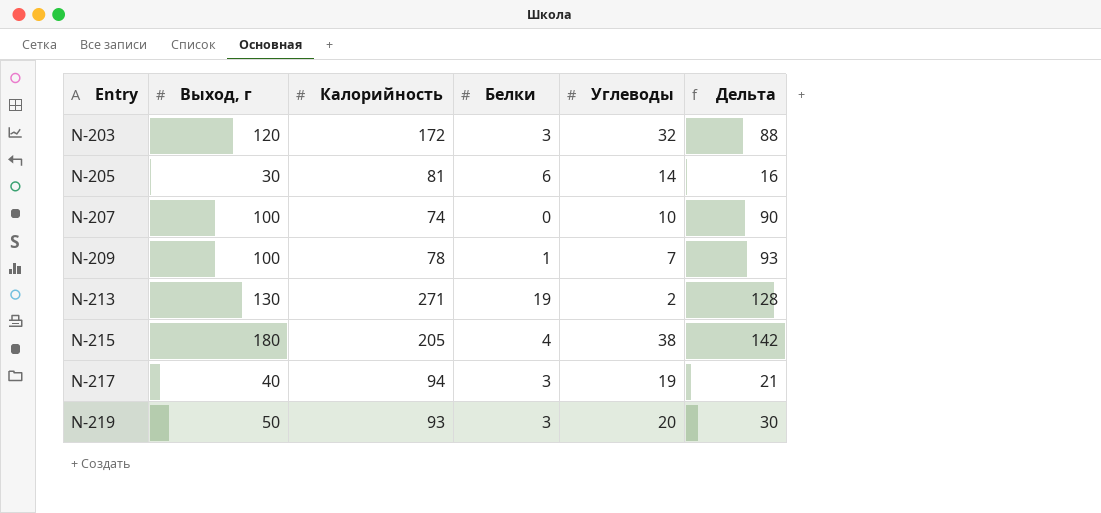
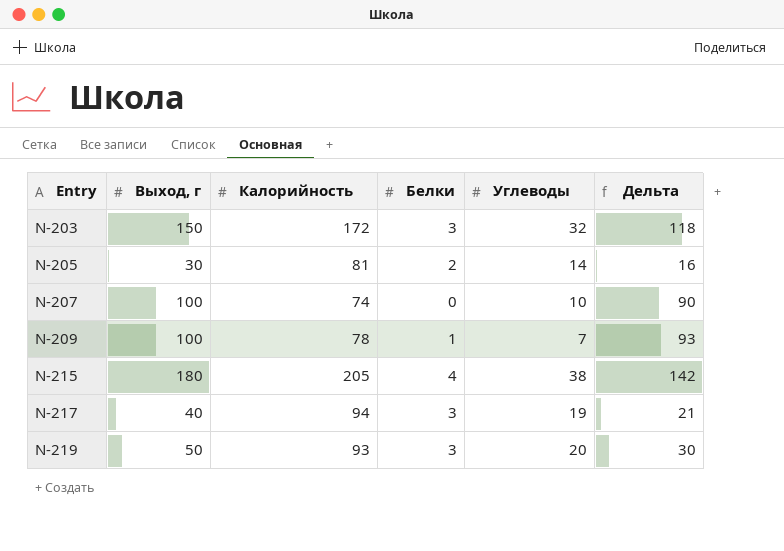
row N-213: 130 | 271 | 19 | 2 | 128 -> none
N-203 | Выход, г: 120 -> 150
N-203 | Дельта: 88 -> 118
N-205 | Белки: 6 -> 2

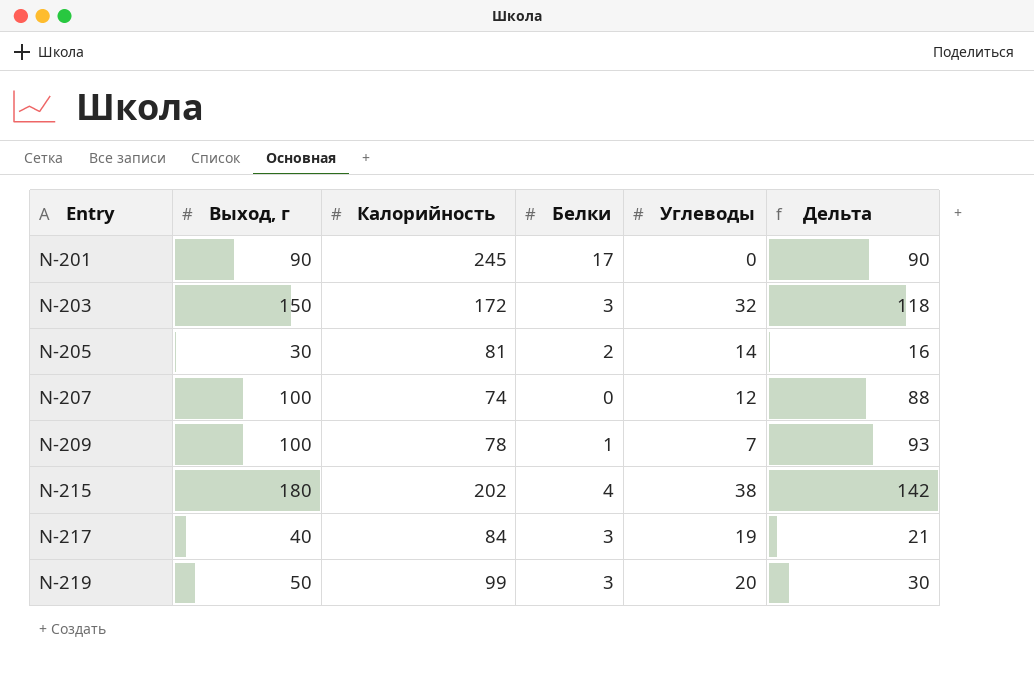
row N-201: none -> 90 | 245 | 17 | 0 | 90
N-207 | Углеводы: 10 -> 12
N-207 | Дельта: 90 -> 88
N-215 | Калорийность: 205 -> 202
N-217 | Калорийность: 94 -> 84
N-219 | Калорийность: 93 -> 99

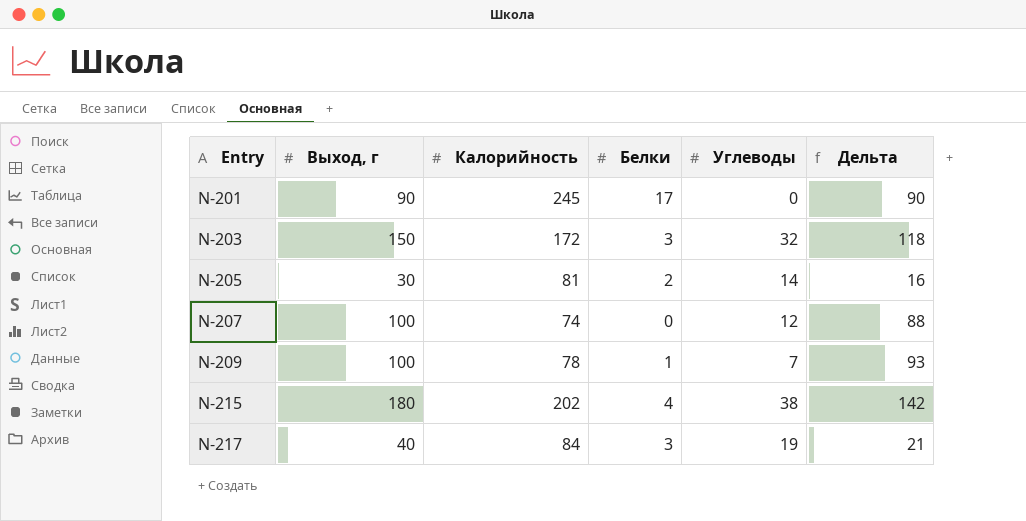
row N-219: 50 | 99 | 3 | 20 | 30 -> none

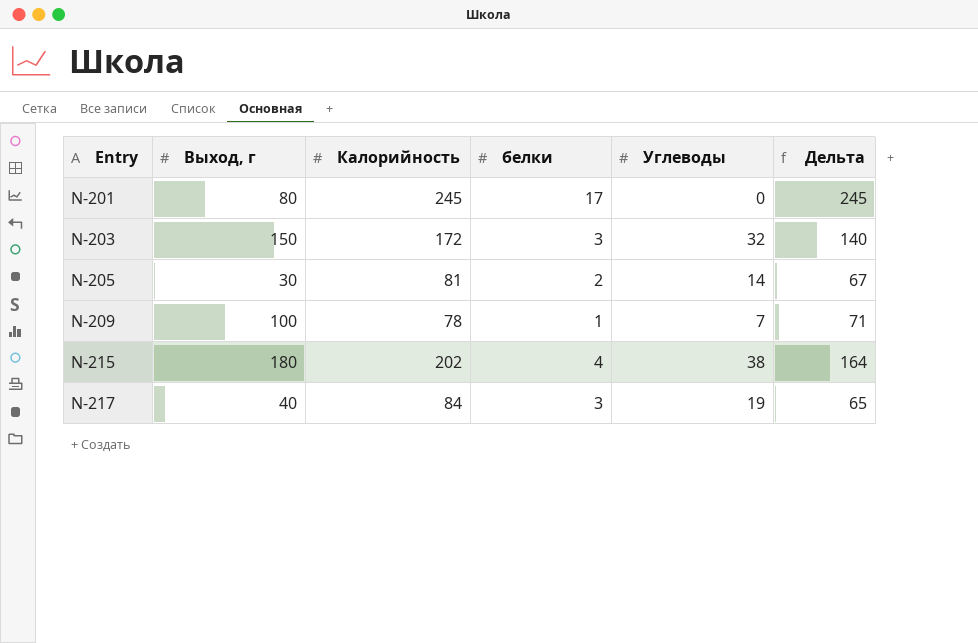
column name: Белки -> белки
column Дельта | formula: [Выход, г] - [Углеводы] -> [Калорийность] - [Углеводы]
row N-207: 100 | 74 | 0 | 12 | 88 -> none
N-201 | Выход, г: 90 -> 80

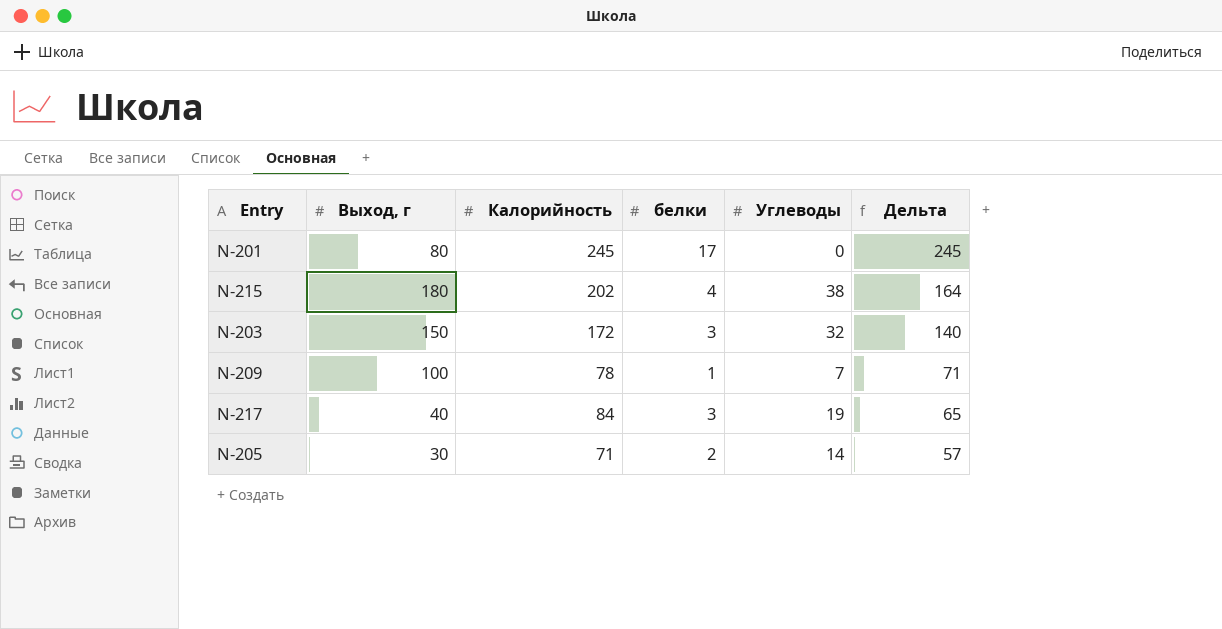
row order: Entry ascending -> Дельта descending
N-205 | Калорийность: 81 -> 71
N-205 | Дельта: 67 -> 57

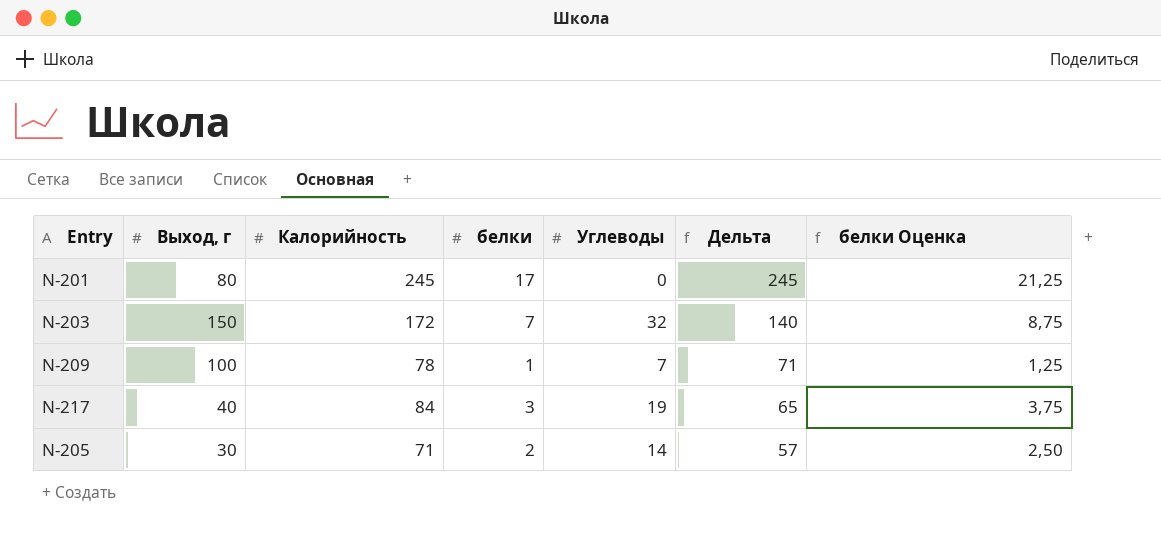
column белки Оценка | formula: none -> [белки] * 1,25
row N-215: 180 | 202 | 4 | 38 | 164 -> none
N-203 | белки: 3 -> 7

